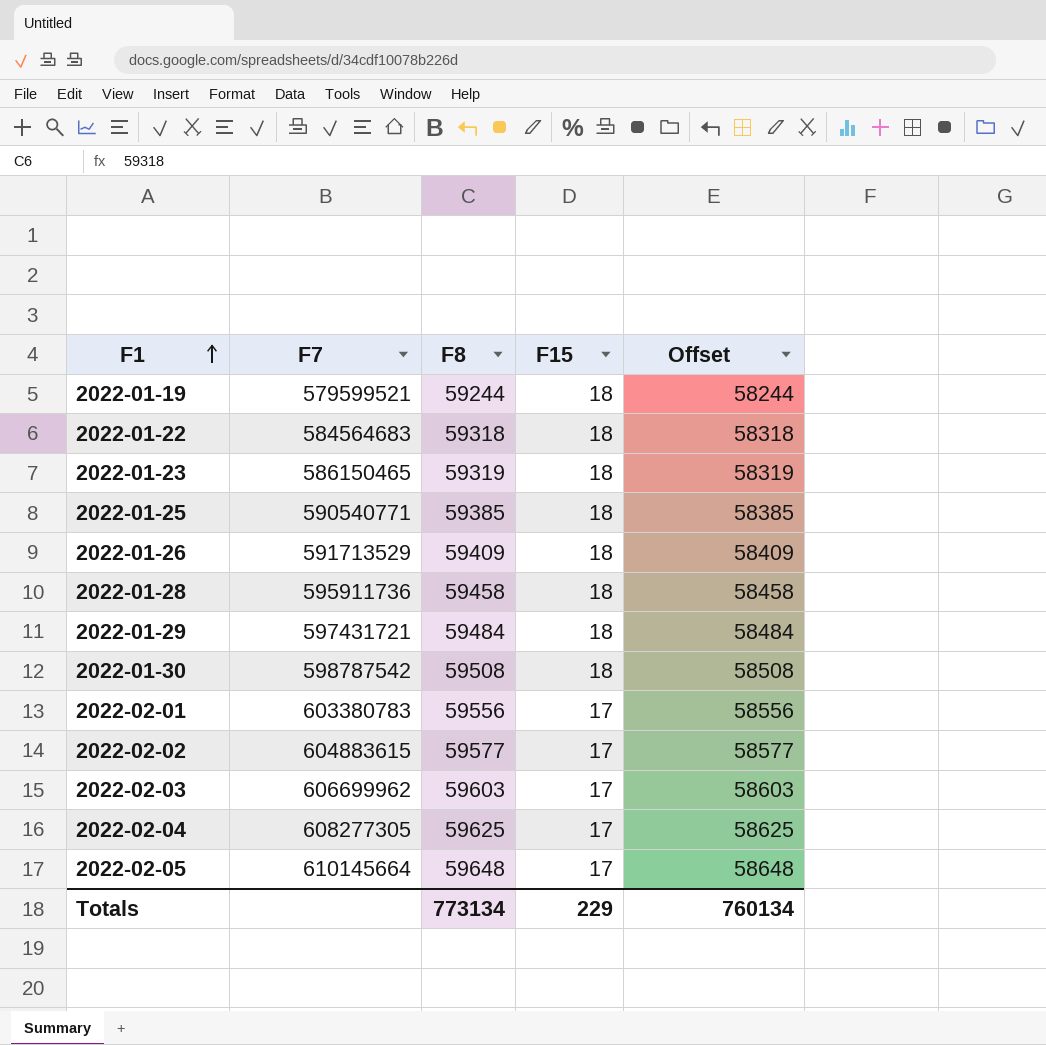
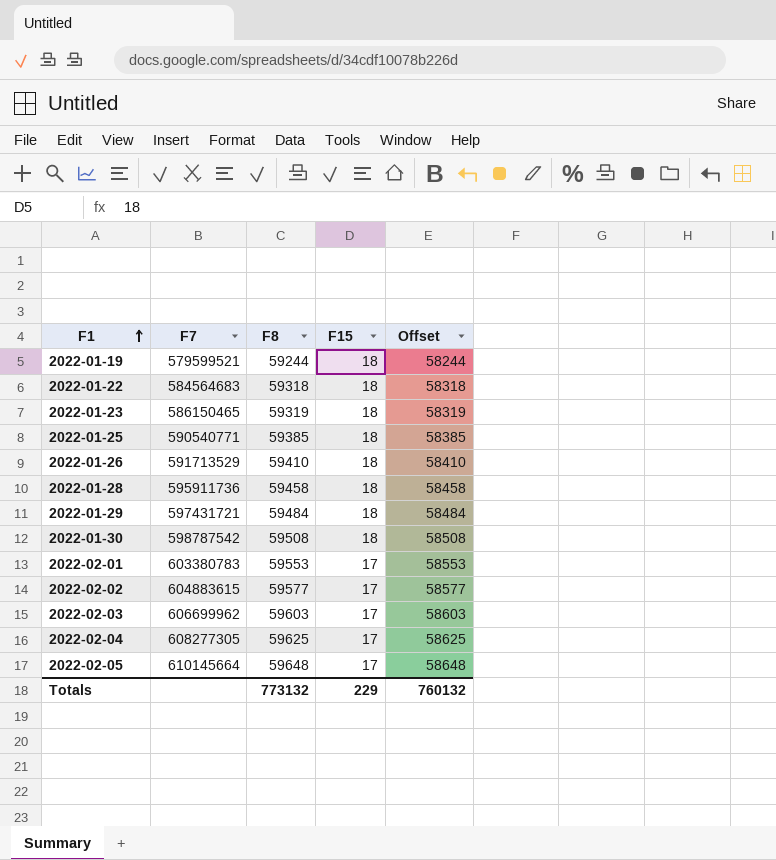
2022-01-26 | F8: 59409 -> 59410
2022-01-26 | Offset: 58409 -> 58410
2022-02-01 | F8: 59556 -> 59553
2022-02-01 | Offset: 58556 -> 58553
Totals | F8: 773134 -> 773132
Totals | Offset: 760134 -> 760132

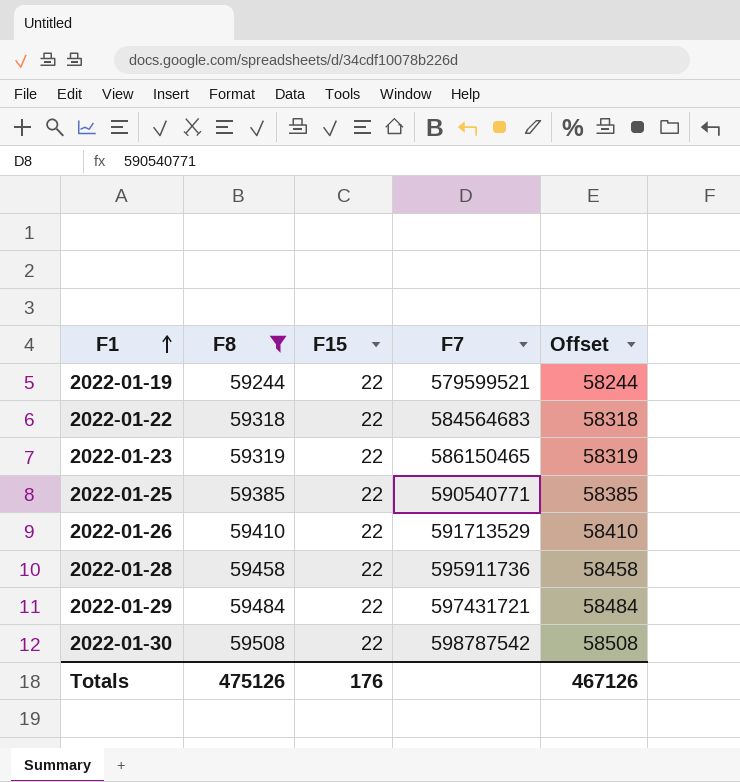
filter: none -> F8 <= 59508
column F7 | position: 2 -> 4
2022-01-19 | F15: 18 -> 22
2022-01-22 | F15: 18 -> 22
2022-01-23 | F15: 18 -> 22
2022-01-25 | F15: 18 -> 22
2022-01-26 | F15: 18 -> 22
2022-01-28 | F15: 18 -> 22
2022-01-29 | F15: 18 -> 22
2022-01-30 | F15: 18 -> 22
Totals | F8: 773132 -> 475126
Totals | F15: 229 -> 176
Totals | Offset: 760132 -> 467126

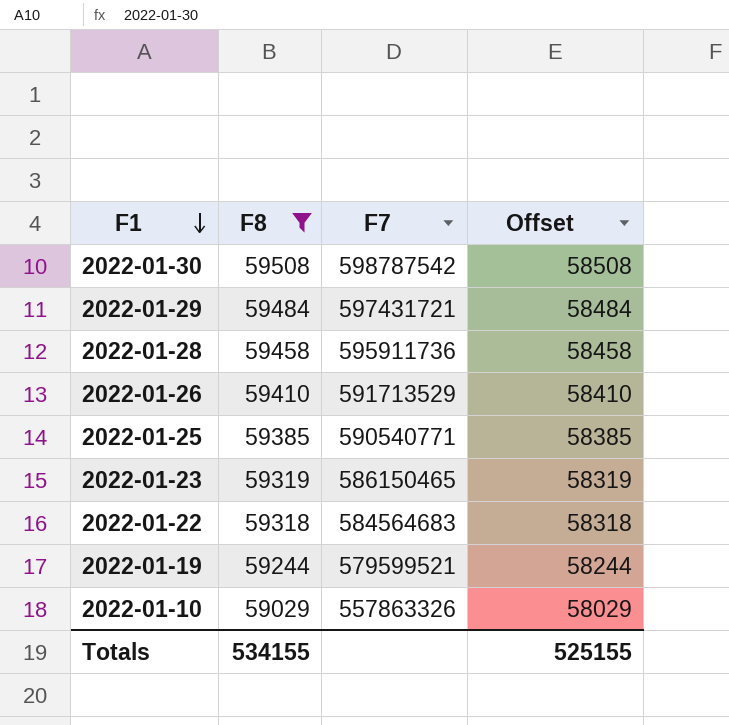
row order: F1 ascending -> F1 descending
column F15 | position: 3 -> none
row 2022-01-10: none -> 59029 | 557863326 | 58029
Totals | F8: 475126 -> 534155
Totals | Offset: 467126 -> 525155

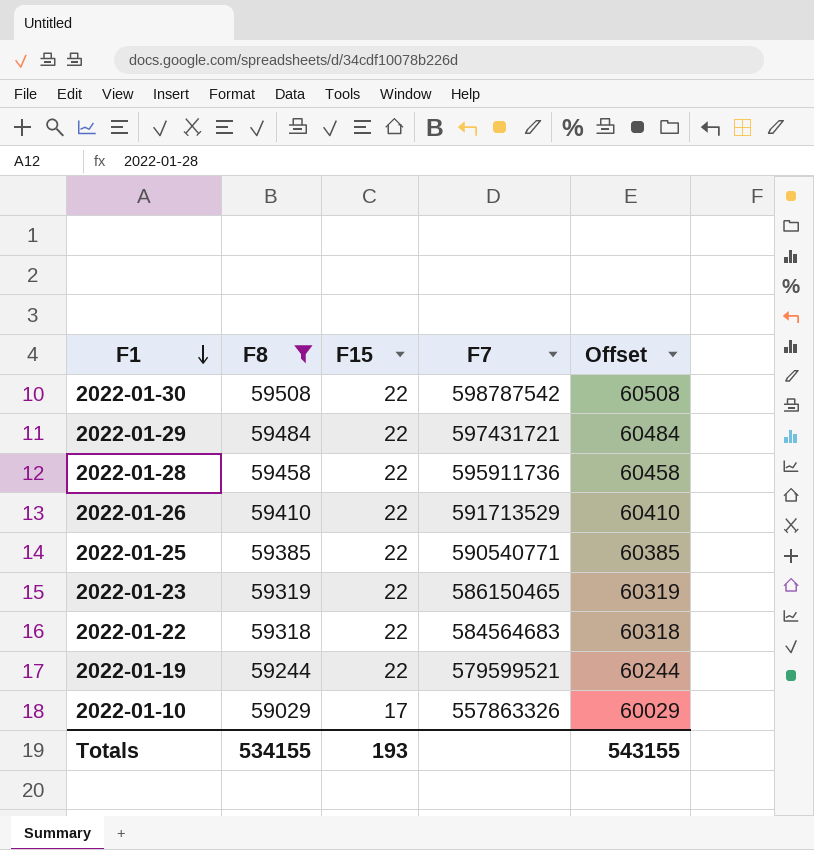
column F15 | position: none -> 3
column Offset | formula: [F8] - 1000 -> [F8] + 1000
Totals | Offset: 525155 -> 543155

